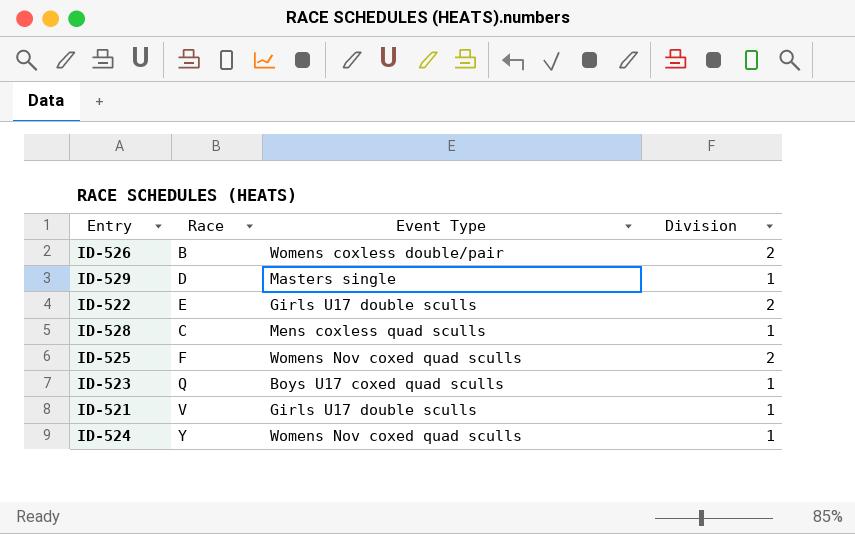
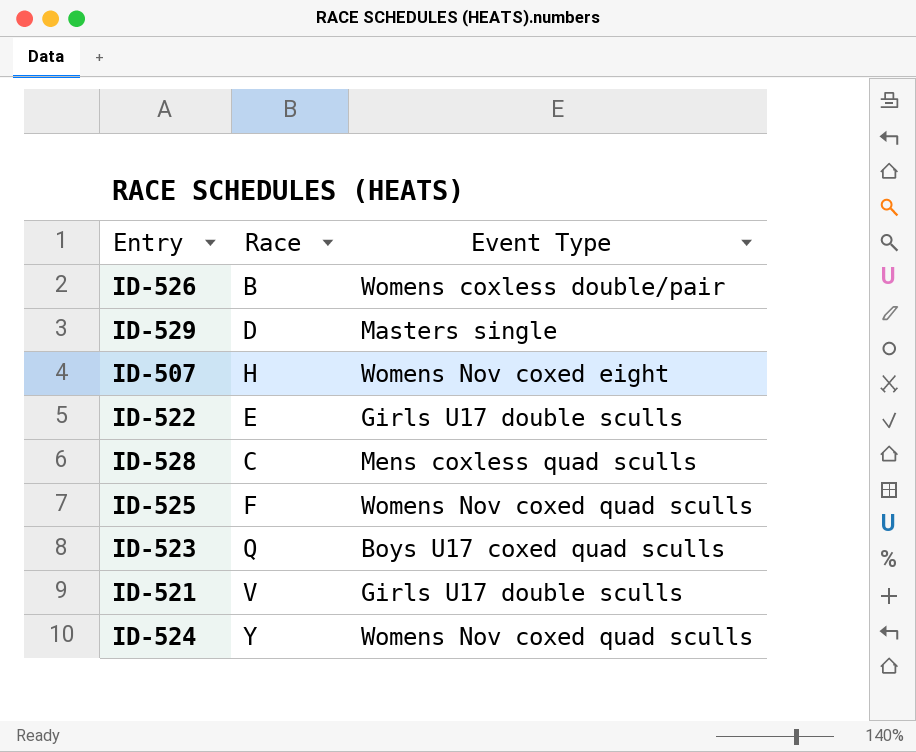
column Division | position: 4 -> none
row ID-507: none -> H | Womens Nov coxed eight

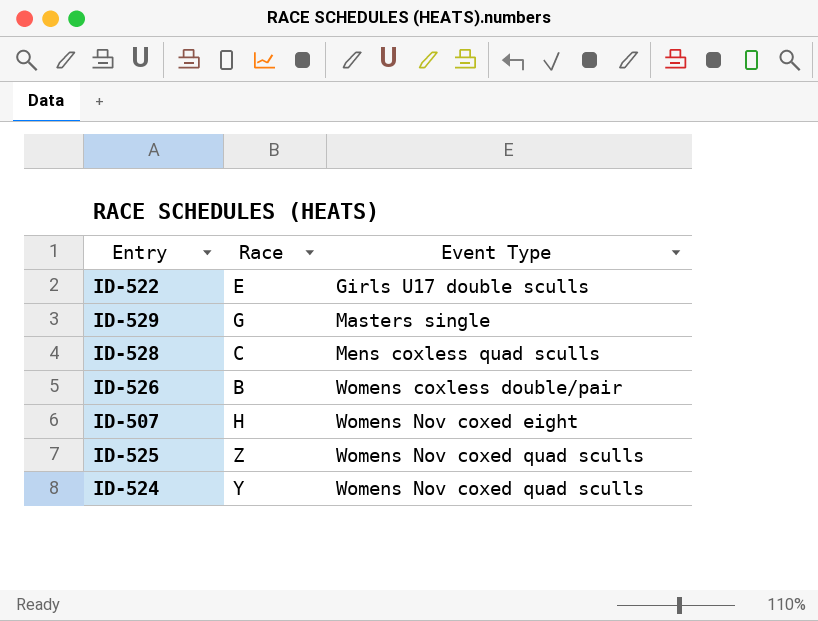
row order: none -> Event Type ascending
row ID-523: Q | Boys U17 coxed quad sculls -> none
row ID-521: V | Girls U17 double sculls -> none
ID-529 | Race: D -> G
ID-525 | Race: F -> Z

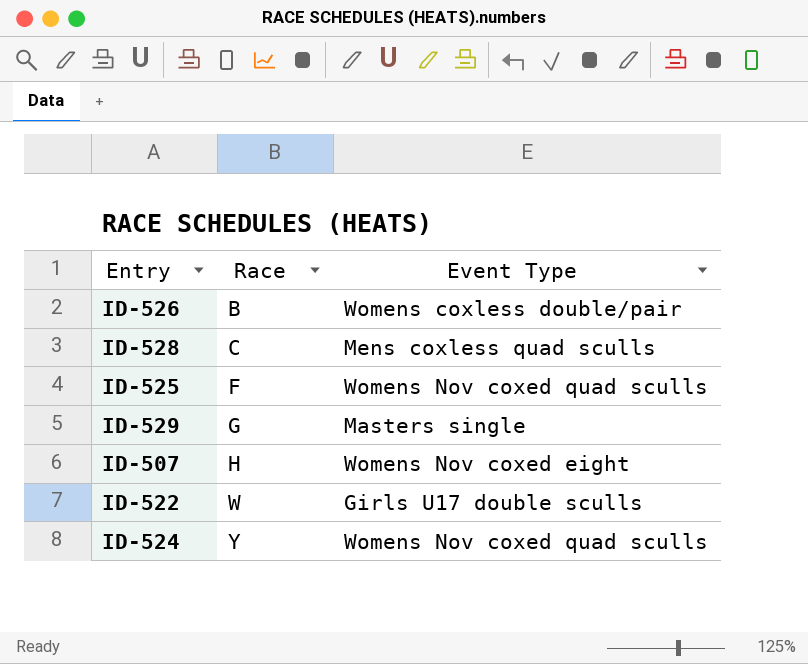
row order: Event Type ascending -> Race ascending
ID-525 | Race: Z -> F
ID-522 | Race: E -> W

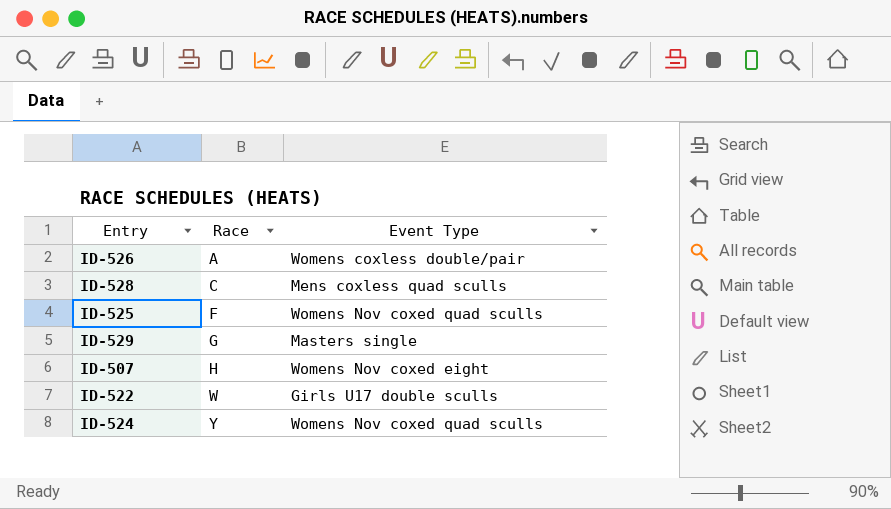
ID-526 | Race: B -> A

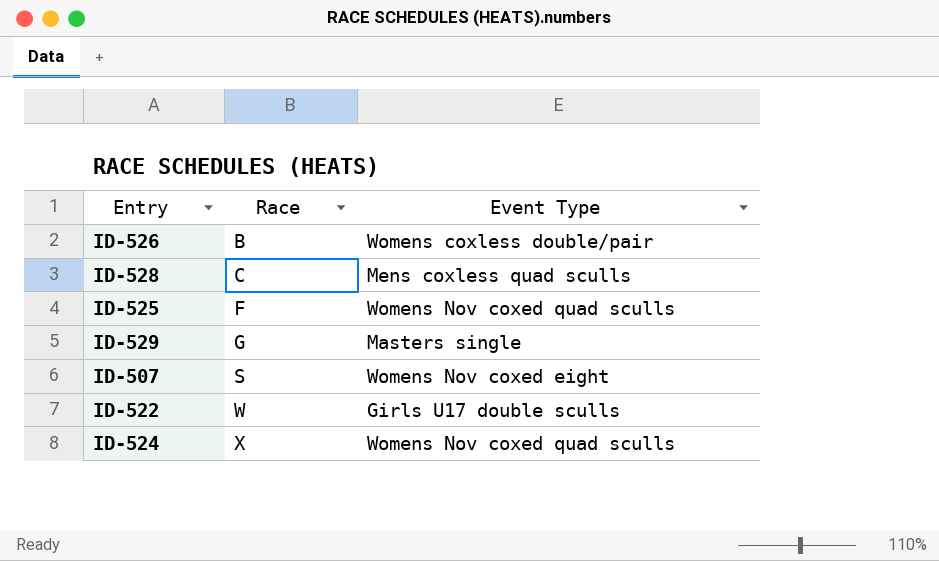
ID-526 | Race: A -> B
ID-507 | Race: H -> S
ID-524 | Race: Y -> X

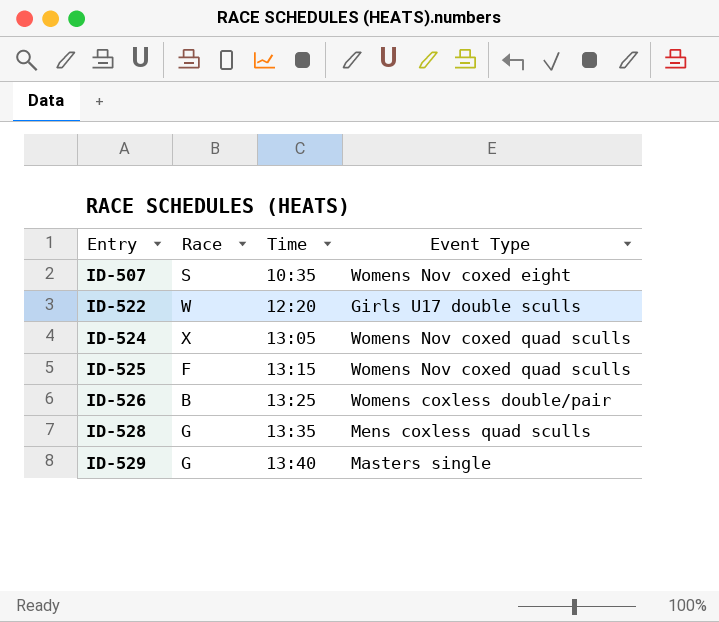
row order: Race ascending -> Entry ascending
column Time | position: none -> 3
ID-528 | Race: C -> G

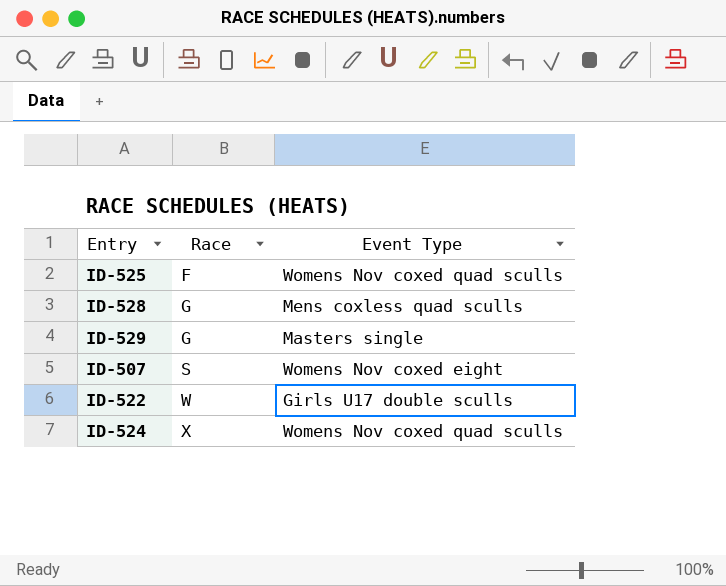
row order: Entry ascending -> Race ascending
column Time | position: 3 -> none
row ID-526: B | 13:25 | Womens coxless double/pair -> none

